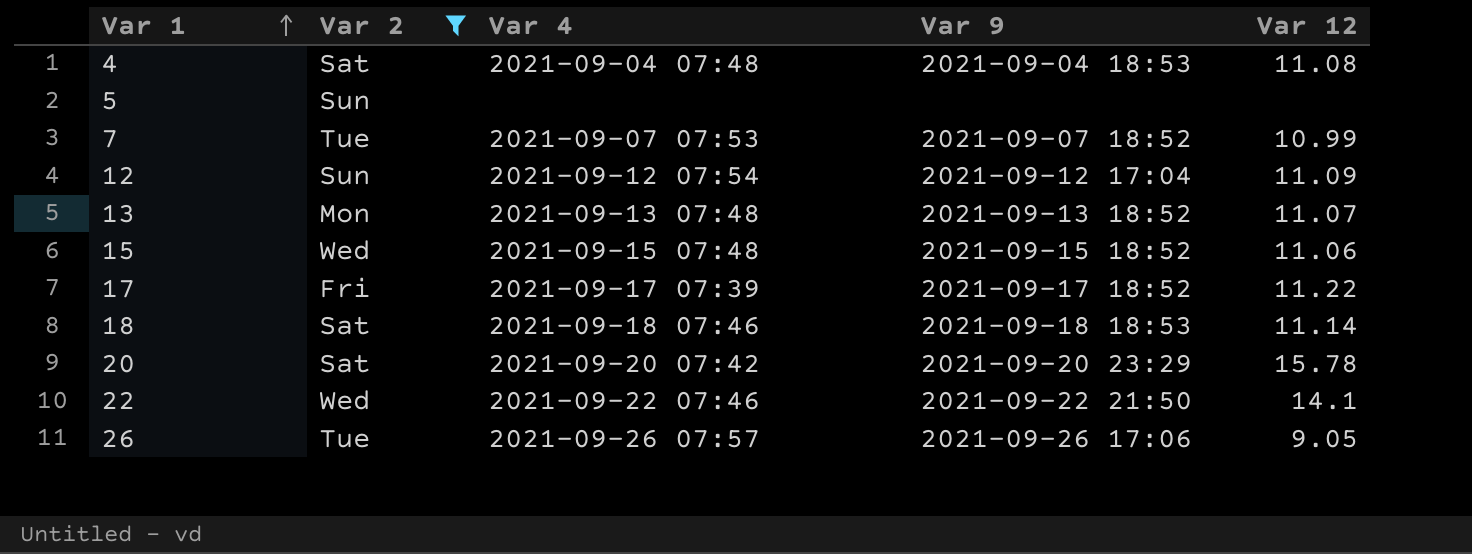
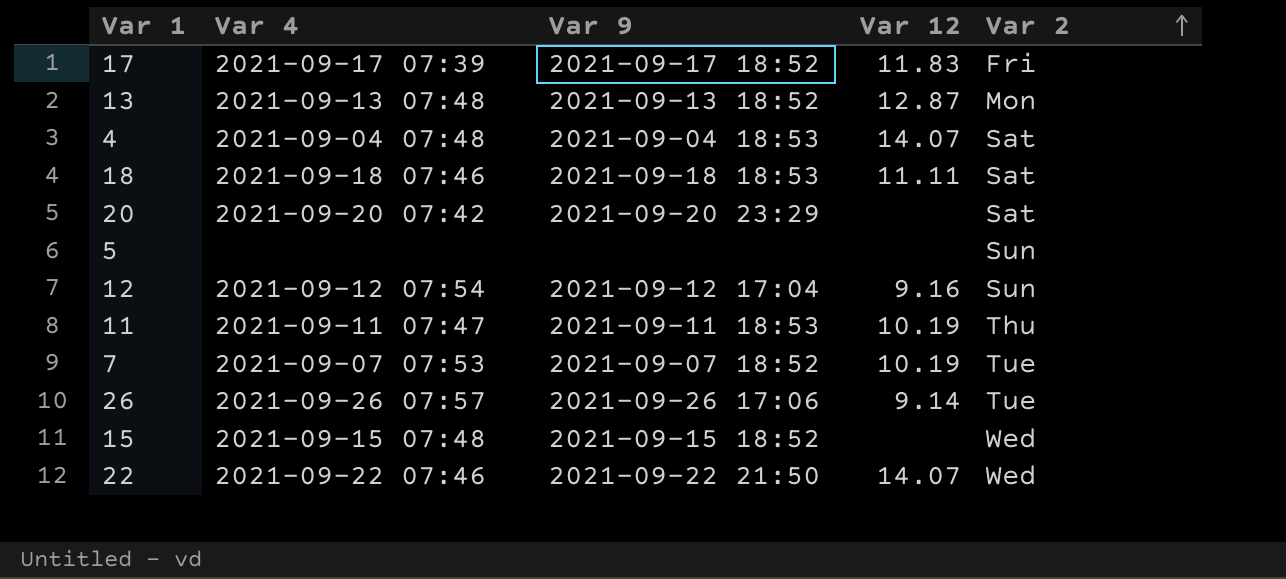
filter: Var 2 != Thu -> none
row order: Var 1 ascending -> Var 2 ascending
column Var 2 | position: 2 -> 5
17 | Var 12: 11.22 -> 11.83
13 | Var 12: 11.07 -> 12.87
4 | Var 12: 11.08 -> 14.07
18 | Var 12: 11.14 -> 11.11
20 | Var 12: 15.78 -> none
12 | Var 12: 11.09 -> 9.16
7 | Var 12: 10.99 -> 10.19
26 | Var 12: 9.05 -> 9.14
15 | Var 12: 11.06 -> none
22 | Var 12: 14.1 -> 14.07

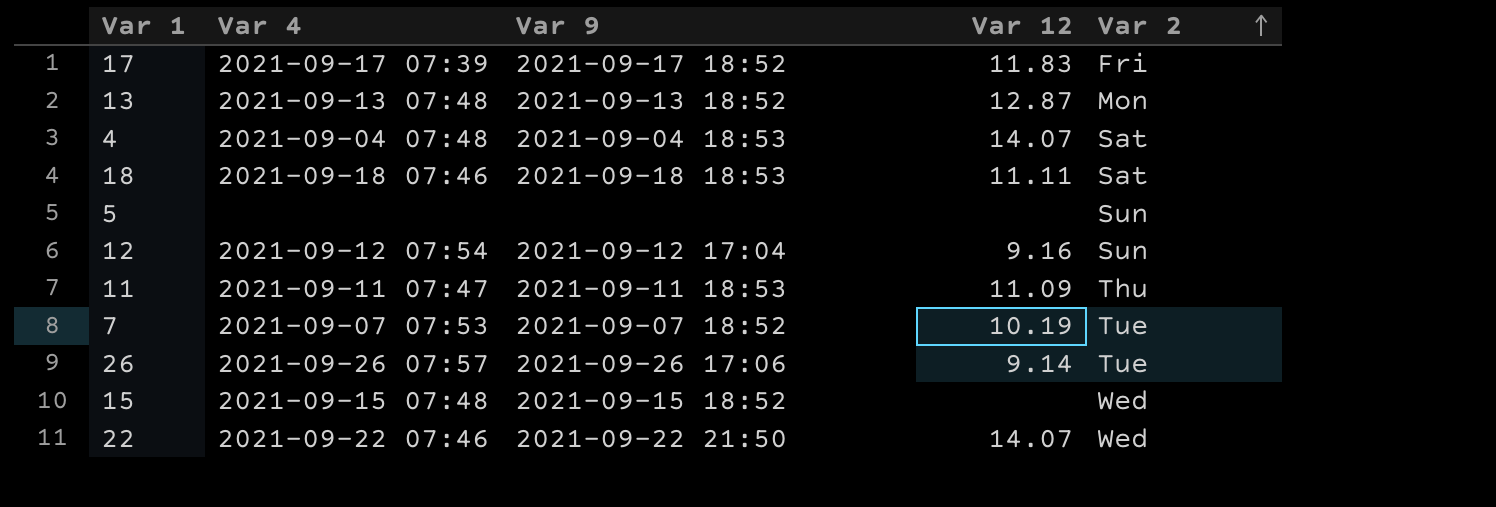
row 20: 2021-09-20 07:42 | 2021-09-20 23:29 | none | Sat -> none
11 | Var 12: 10.19 -> 11.09

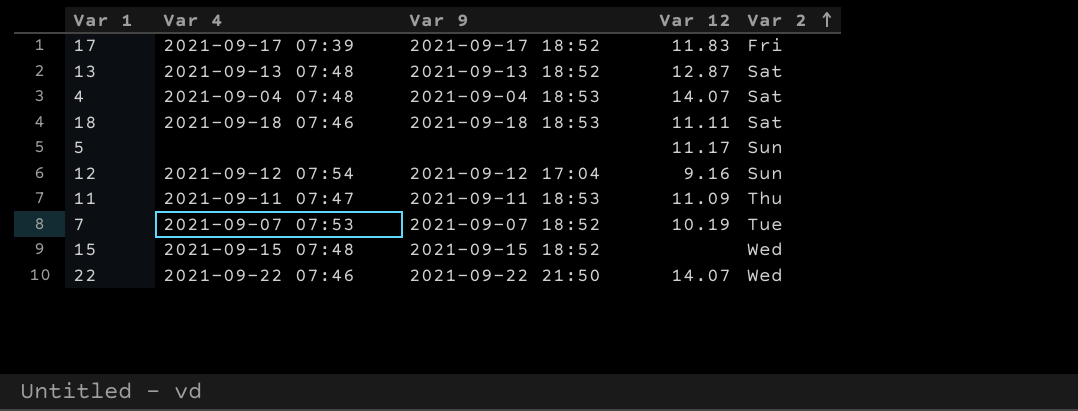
row 26: 2021-09-26 07:57 | 2021-09-26 17:06 | 9.14 | Tue -> none
13 | Var 2: Mon -> Sat
5 | Var 12: none -> 11.17

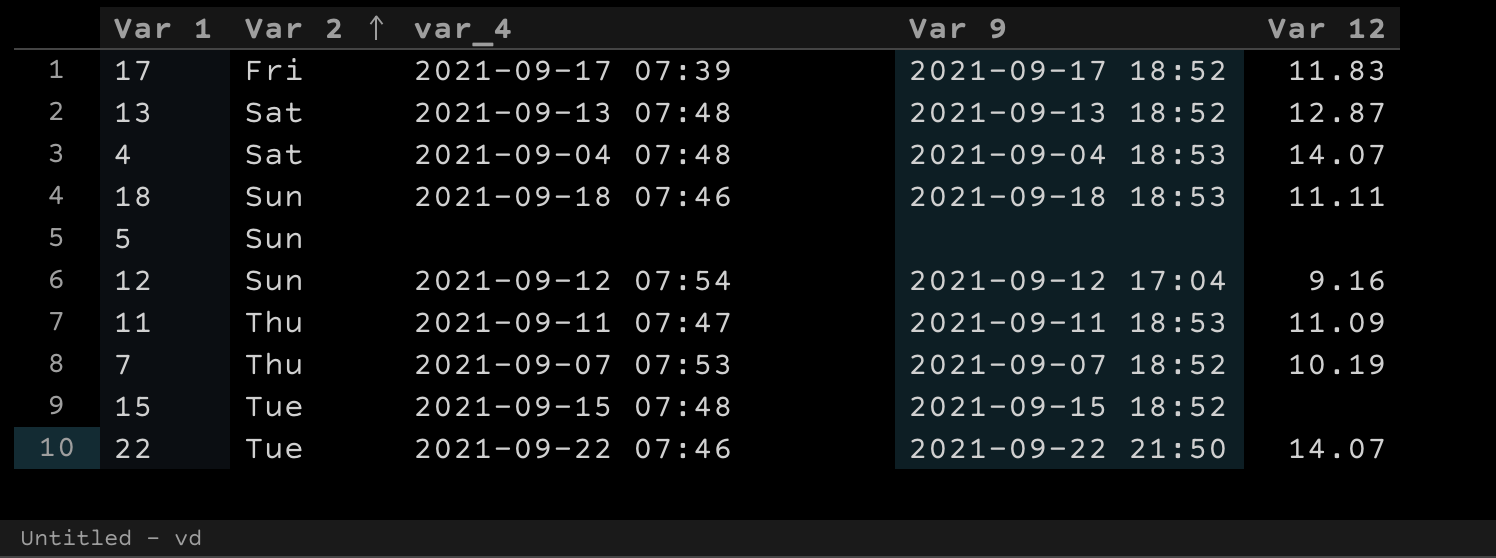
column Var 2 | position: 5 -> 2
column name: Var 4 -> var_4
18 | Var 2: Sat -> Sun
5 | Var 12: 11.17 -> none
7 | Var 2: Tue -> Thu
15 | Var 2: Wed -> Tue
22 | Var 2: Wed -> Tue

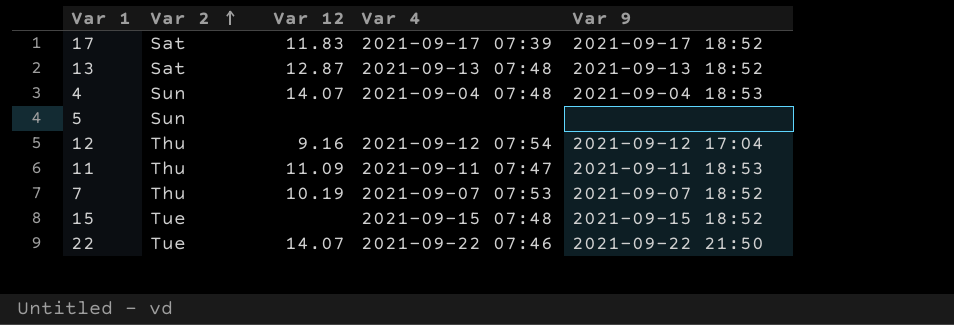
column Var 12 | position: 5 -> 3
column name: var_4 -> Var 4
row 18: Sun | 2021-09-18 07:46 | 2021-09-18 18:53 | 11.11 -> none
17 | Var 2: Fri -> Sat
4 | Var 2: Sat -> Sun
12 | Var 2: Sun -> Thu

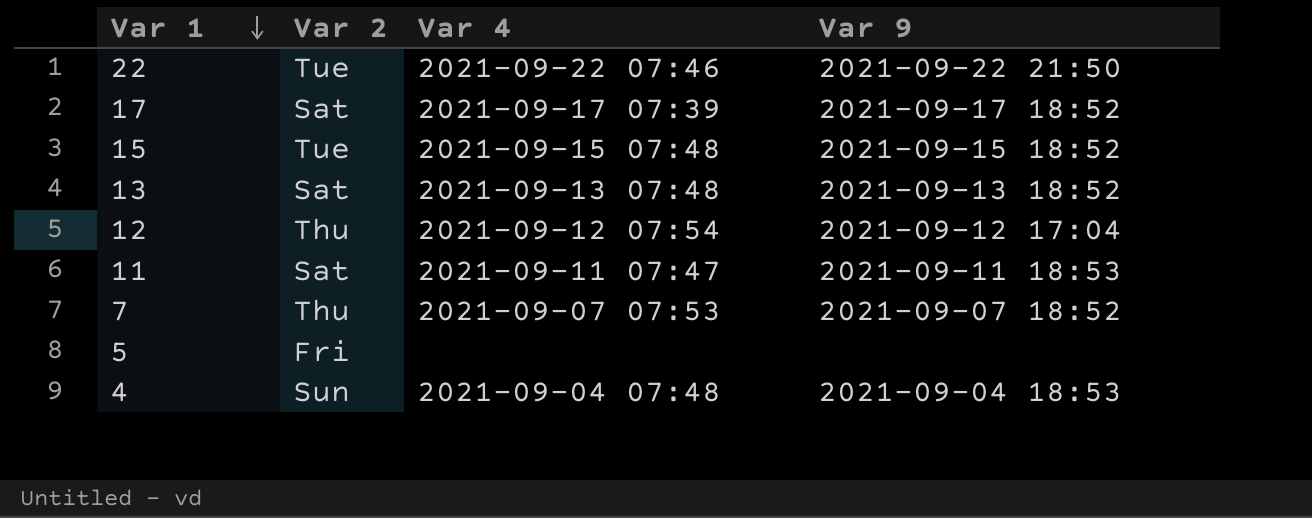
row order: Var 2 ascending -> Var 1 descending
column Var 12 | position: 3 -> none
11 | Var 2: Thu -> Sat
5 | Var 2: Sun -> Fri

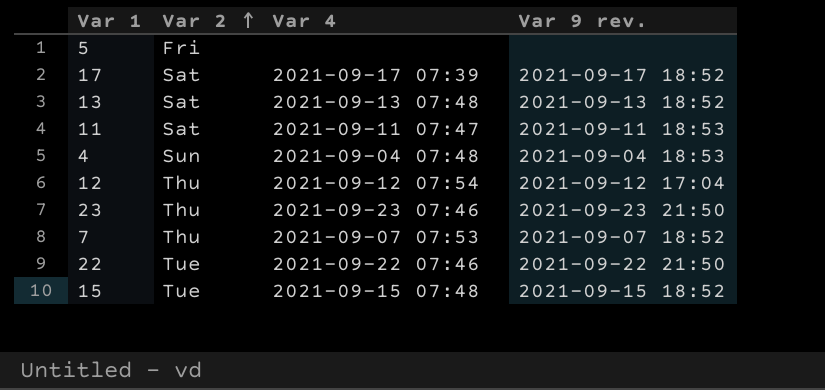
row order: Var 1 descending -> Var 2 ascending
column name: Var 9 -> Var 9 rev.
row 23: none -> Thu | 2021-09-23 07:46 | 2021-09-23 21:50

